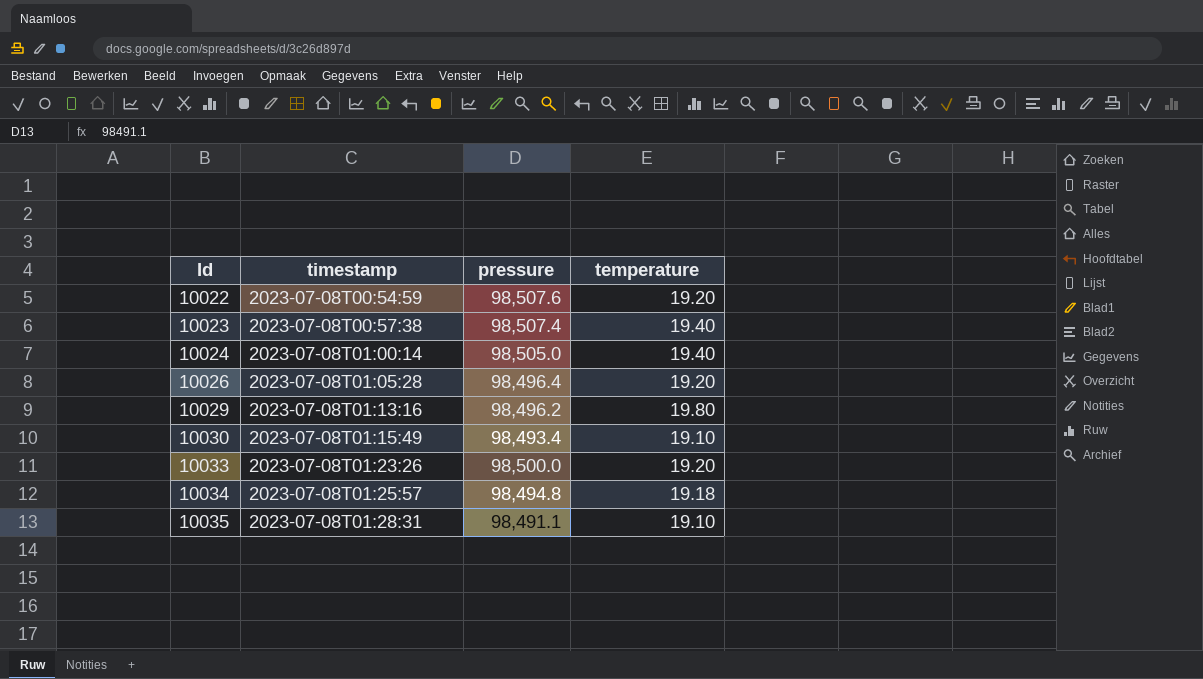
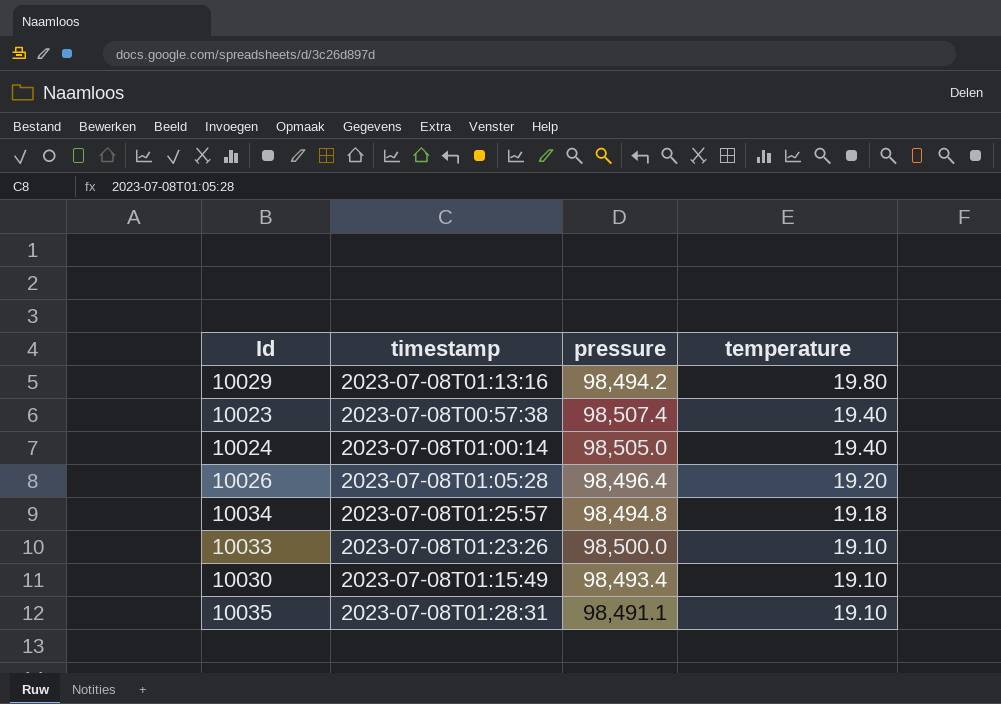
row order: Id ascending -> temperature descending
row 10022: 2023-07-08T00:54:59 | 98,507.6 | 19.20 -> none
10029 | pressure: 98,496.2 -> 98,494.2
10033 | temperature: 19.20 -> 19.10

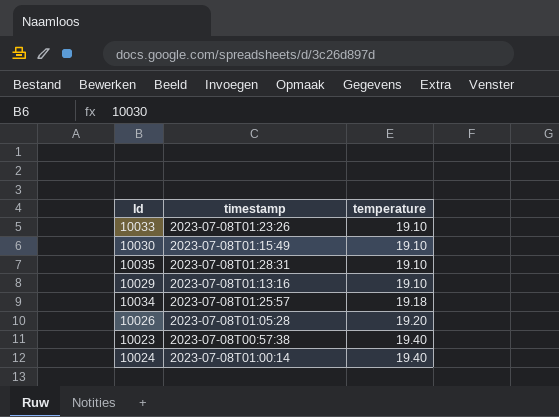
row order: temperature descending -> temperature ascending
column pressure | position: 3 -> none
10029 | temperature: 19.80 -> 19.10

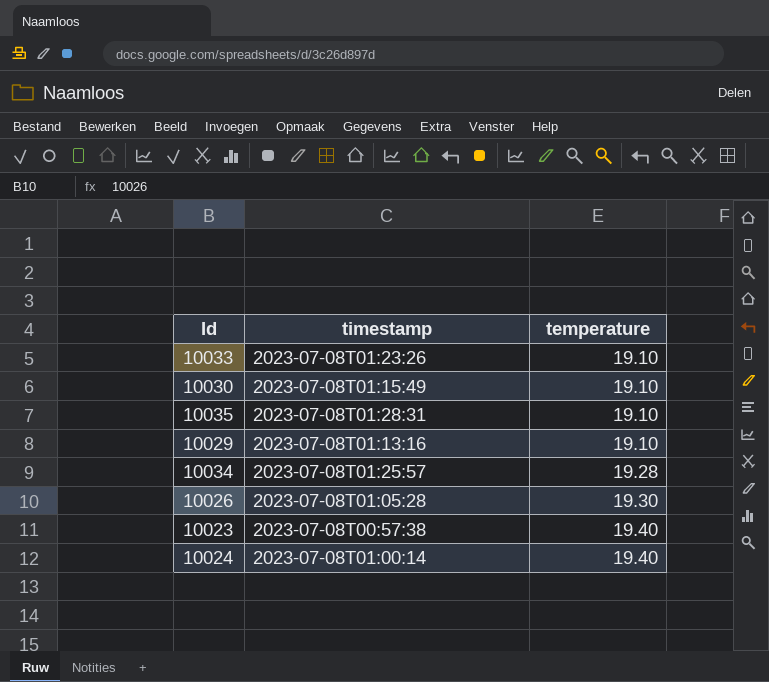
10034 | temperature: 19.18 -> 19.28
10026 | temperature: 19.20 -> 19.30

